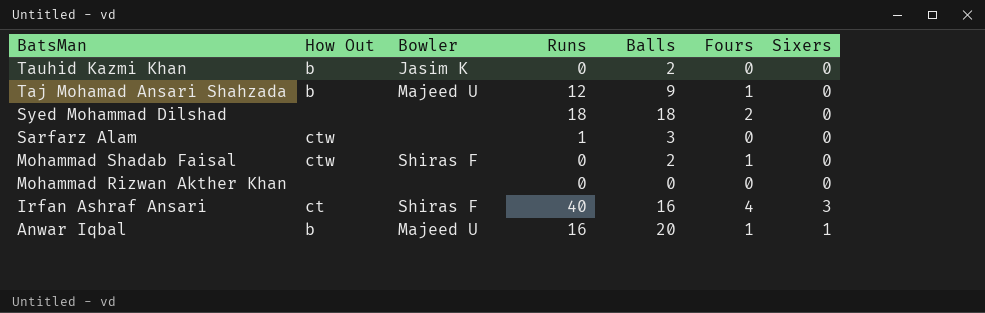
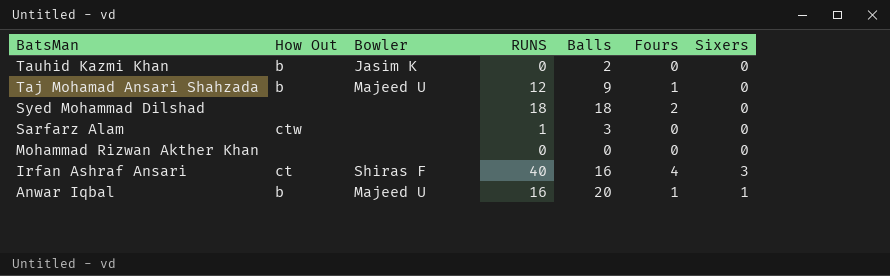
column name: Runs -> RUNS
row Mohammad Shadab Faisal: ctw | Shiras F | 0 | 2 | 1 | 0 -> none

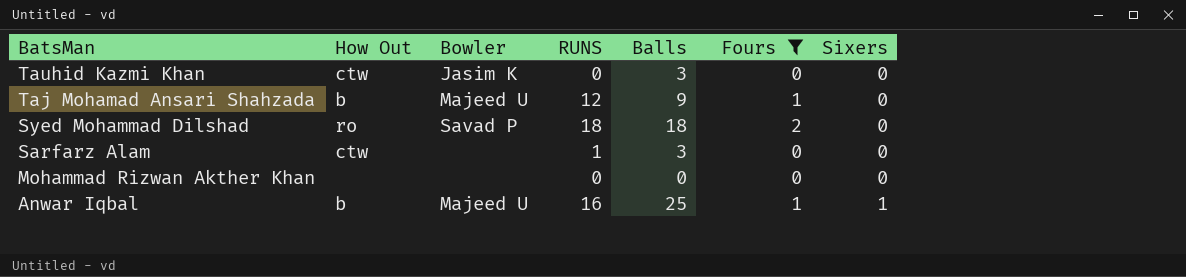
filter: none -> Fours != 4
Tauhid Kazmi Khan | How Out: b -> ctw
Tauhid Kazmi Khan | Balls: 2 -> 3
Syed Mohammad Dilshad | How Out: none -> ro
Syed Mohammad Dilshad | Bowler: none -> Savad P
Anwar Iqbal | Balls: 20 -> 25

